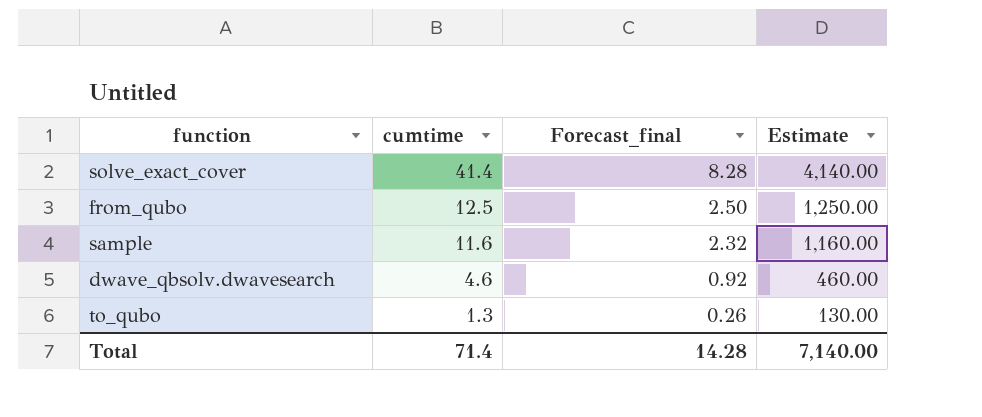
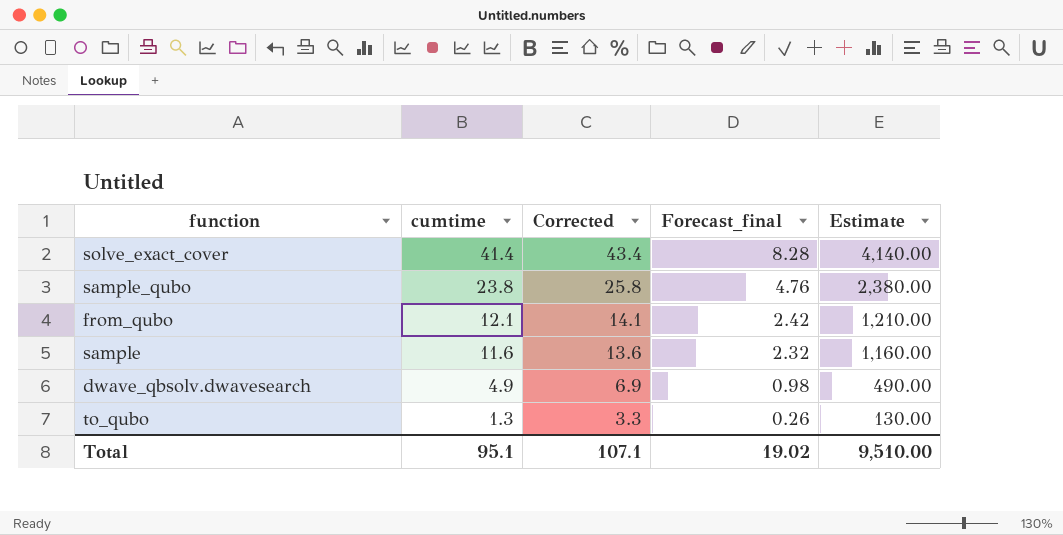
column Corrected | formula: none -> [cumtime] + 2
row sample_qubo: none -> 23.8 | 25.8 | 4.76 | 2,380.00
from_qubo | cumtime: 12.5 -> 12.1
from_qubo | Forecast_final: 2.50 -> 2.42
from_qubo | Estimate: 1,250.00 -> 1,210.00
dwave_qbsolv.dwavesearch | cumtime: 4.6 -> 4.9
dwave_qbsolv.dwavesearch | Forecast_final: 0.92 -> 0.98
dwave_qbsolv.dwavesearch | Estimate: 460.00 -> 490.00
Total | cumtime: 71.4 -> 95.1
Total | Forecast_final: 14.28 -> 19.02
Total | Estimate: 7,140.00 -> 9,510.00

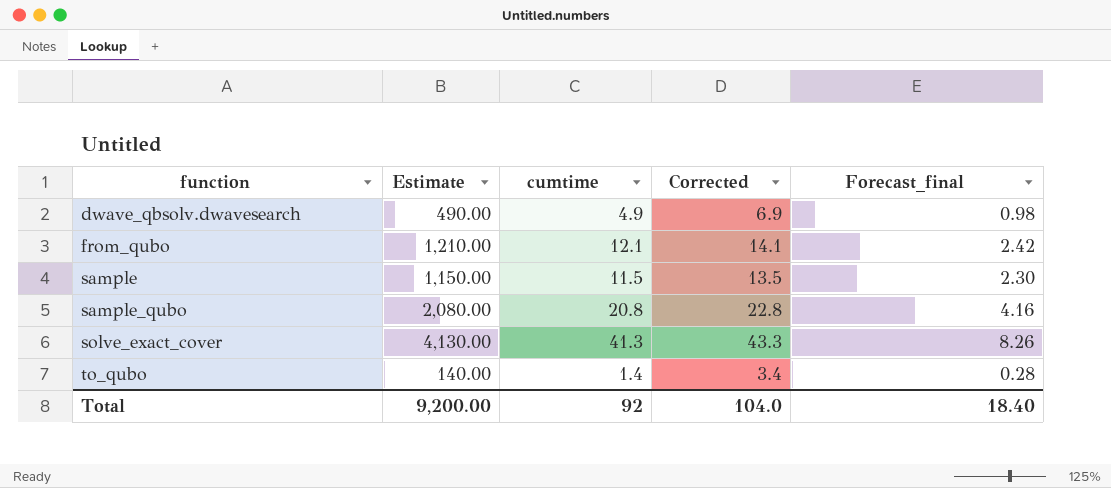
row order: cumtime descending -> function ascending
column Estimate | position: 5 -> 2
sample | Estimate: 1,160.00 -> 1,150.00
sample | cumtime: 11.6 -> 11.5
sample | Corrected: 13.6 -> 13.5
sample | Forecast_final: 2.32 -> 2.30
sample_qubo | Estimate: 2,380.00 -> 2,080.00
sample_qubo | cumtime: 23.8 -> 20.8
sample_qubo | Corrected: 25.8 -> 22.8
sample_qubo | Forecast_final: 4.76 -> 4.16
solve_exact_cover | Estimate: 4,140.00 -> 4,130.00
solve_exact_cover | cumtime: 41.4 -> 41.3
solve_exact_cover | Corrected: 43.4 -> 43.3
solve_exact_cover | Forecast_final: 8.28 -> 8.26
to_qubo | Estimate: 130.00 -> 140.00
to_qubo | cumtime: 1.3 -> 1.4
to_qubo | Corrected: 3.3 -> 3.4
to_qubo | Forecast_final: 0.26 -> 0.28
Total | Estimate: 9,510.00 -> 9,200.00
Total | cumtime: 95.1 -> 92
Total | Corrected: 107.1 -> 104.0
Total | Forecast_final: 19.02 -> 18.40

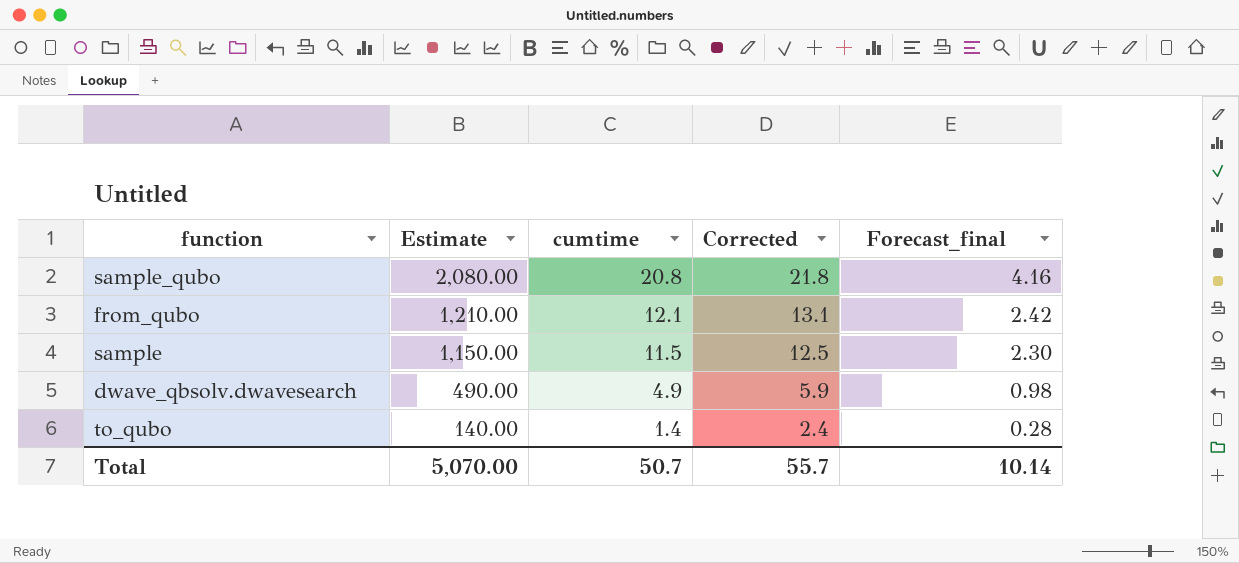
row order: function ascending -> Estimate descending
column Corrected | formula: [cumtime] + 2 -> [cumtime] + 1
row solve_exact_cover: 4,130.00 | 41.3 | 43.3 | 8.26 -> none
Total | Estimate: 9,200.00 -> 5,070.00
Total | cumtime: 92 -> 50.7
Total | Corrected: 104.0 -> 55.7
Total | Forecast_final: 18.40 -> 10.14

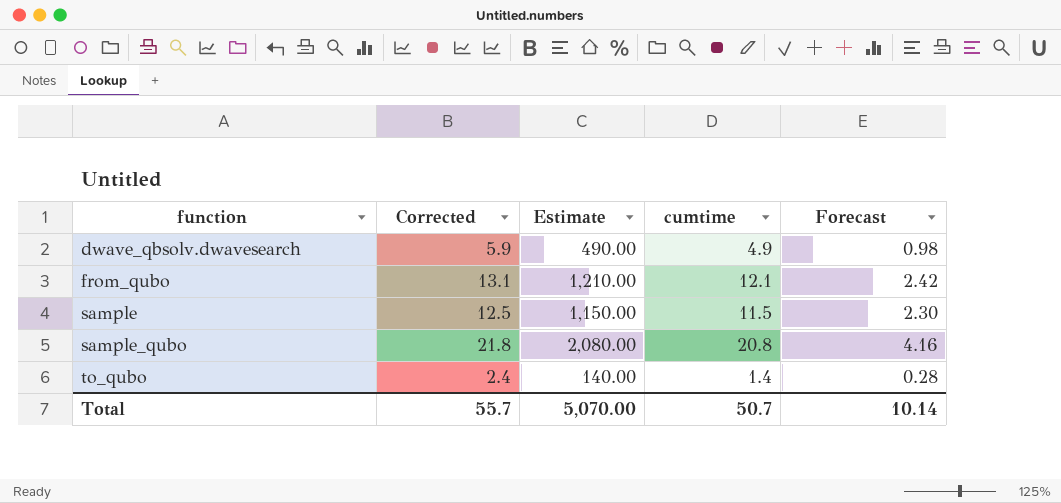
row order: Estimate descending -> function ascending
column Corrected | position: 4 -> 2
column name: Forecast_final -> Forecast

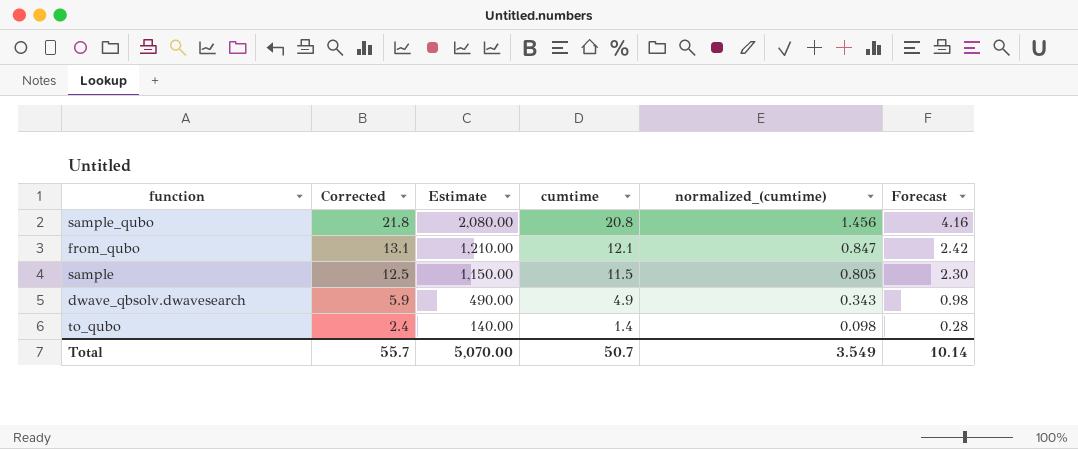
row order: function ascending -> Corrected descending
column normalized_(cumtime) | formula: none -> [cumtime] * 0.07

